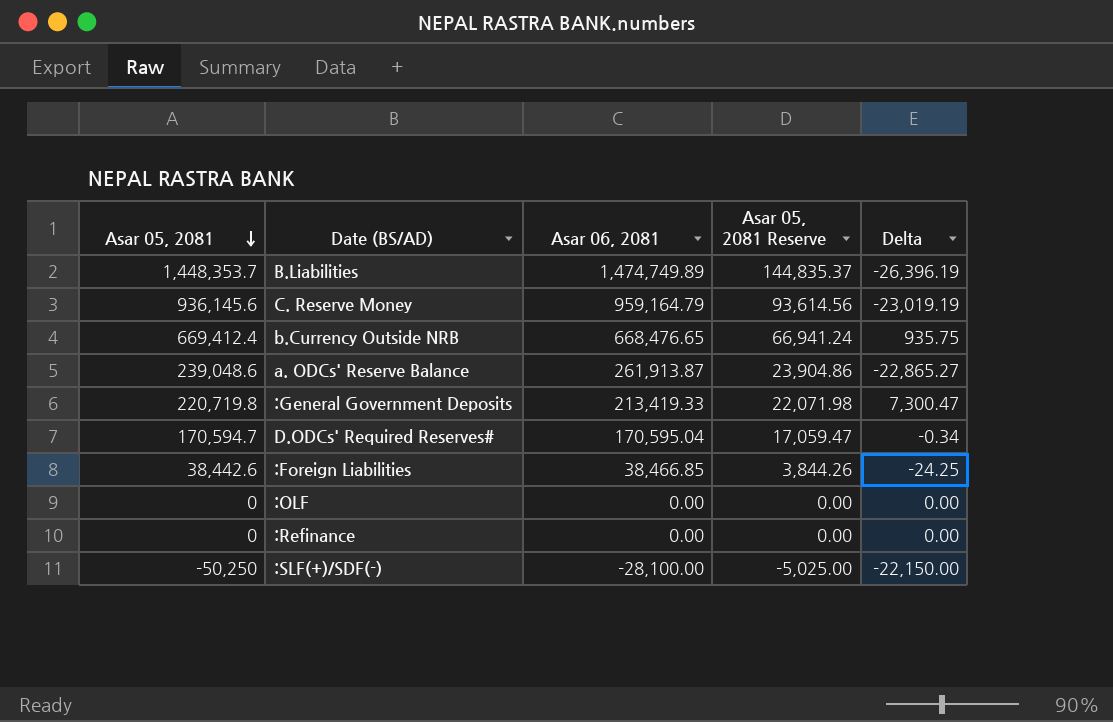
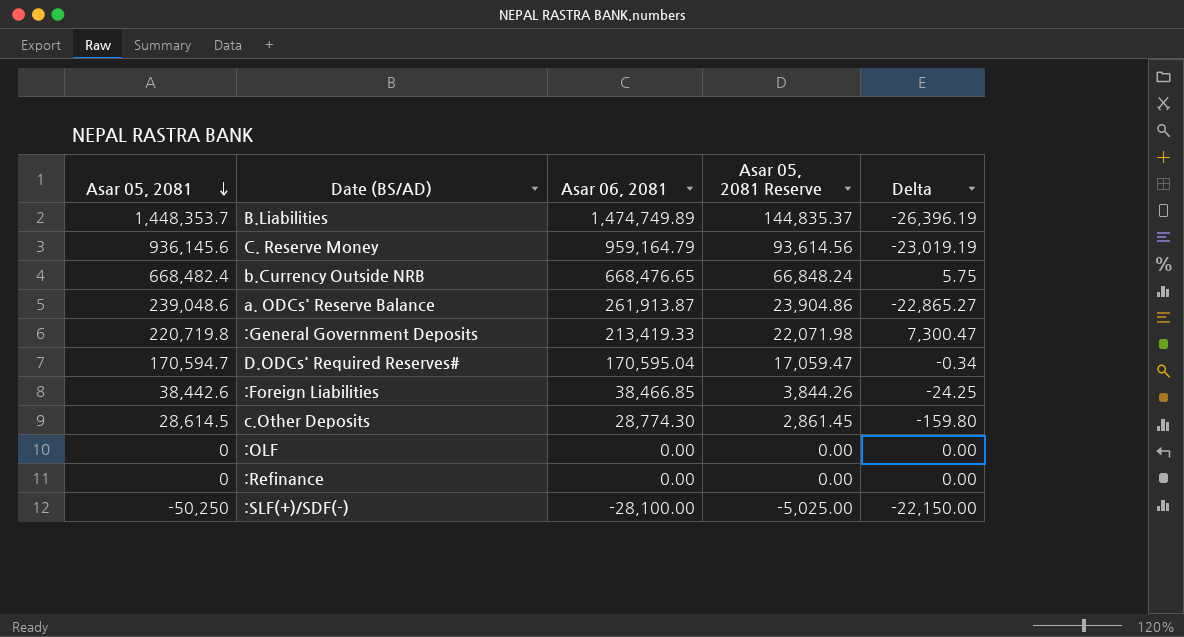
b.Currency Outside NRB | Asar 05, 2081: 669,412.4 -> 668,482.4
b.Currency Outside NRB | Asar 05, 2081 Reserve: 66,941.24 -> 66,848.24
b.Currency Outside NRB | Delta: 935.75 -> 5.75
row c.Other Deposits: none -> 28,614.5 | 28,774.30 | 2,861.45 | -159.80

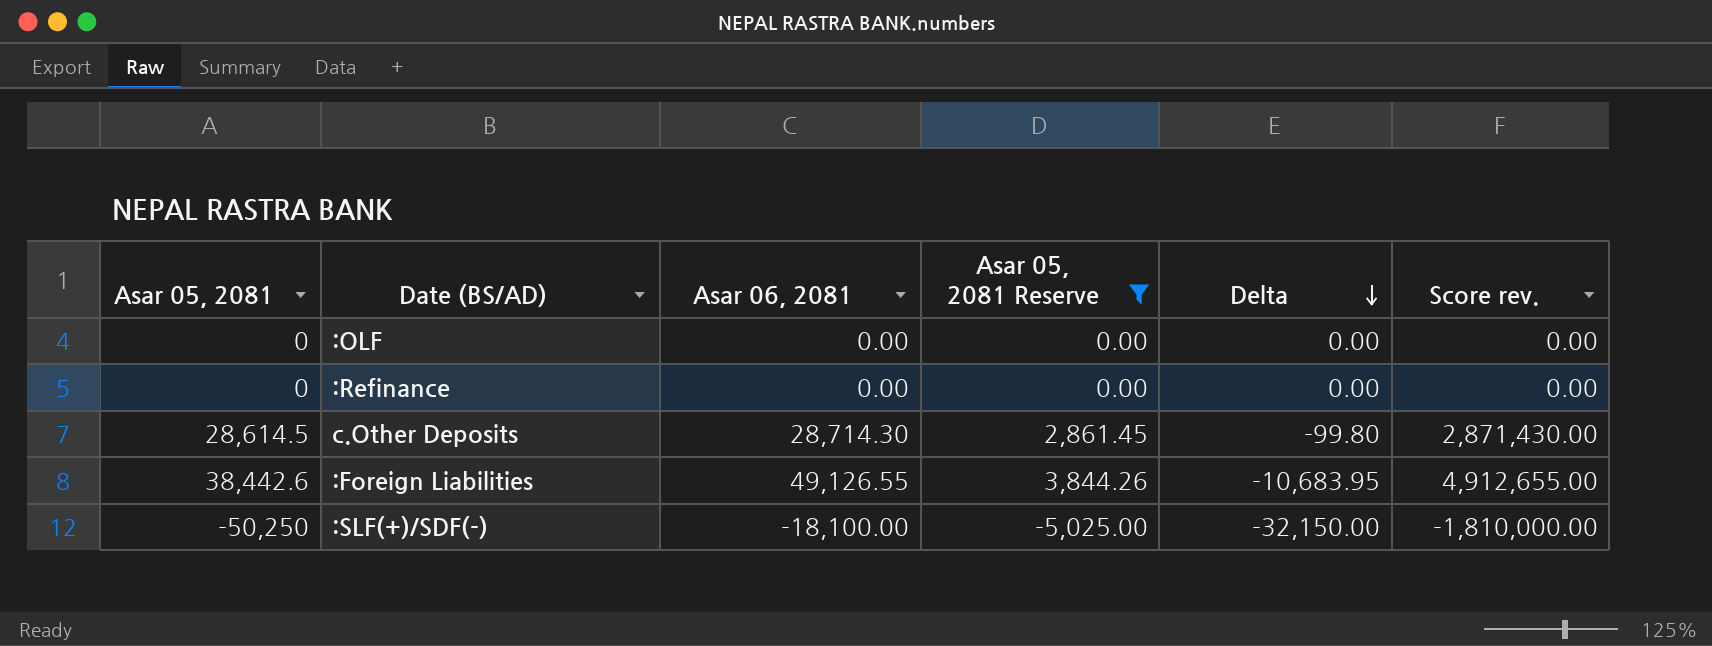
filter: none -> Asar 05, 2081 Reserve <= 3,844.26
row order: Asar 05, 2081 descending -> Delta descending
column Score rev. | formula: none -> [Asar 06, 2081] * 100
c.Other Deposits | Asar 06, 2081: 28,774.30 -> 28,714.30
c.Other Deposits | Delta: -159.80 -> -99.80
:Foreign Liabilities | Asar 06, 2081: 38,466.85 -> 49,126.55
:Foreign Liabilities | Delta: -24.25 -> -10,683.95
:SLF(+)/SDF(-) | Asar 06, 2081: -28,100.00 -> -18,100.00
:SLF(+)/SDF(-) | Delta: -22,150.00 -> -32,150.00

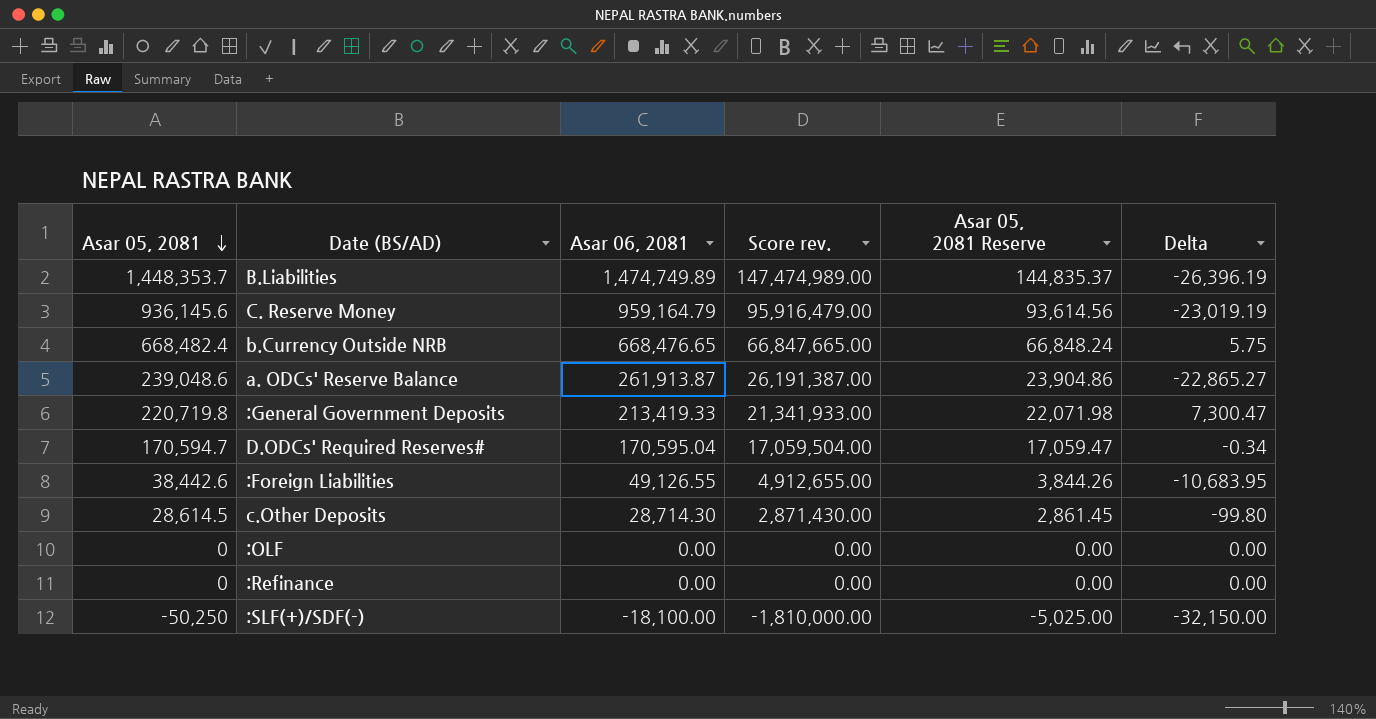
filter: Asar 05, 2081 Reserve <= 3,844.26 -> none
row order: Delta descending -> Asar 05, 2081 descending
column Score rev. | position: 6 -> 4

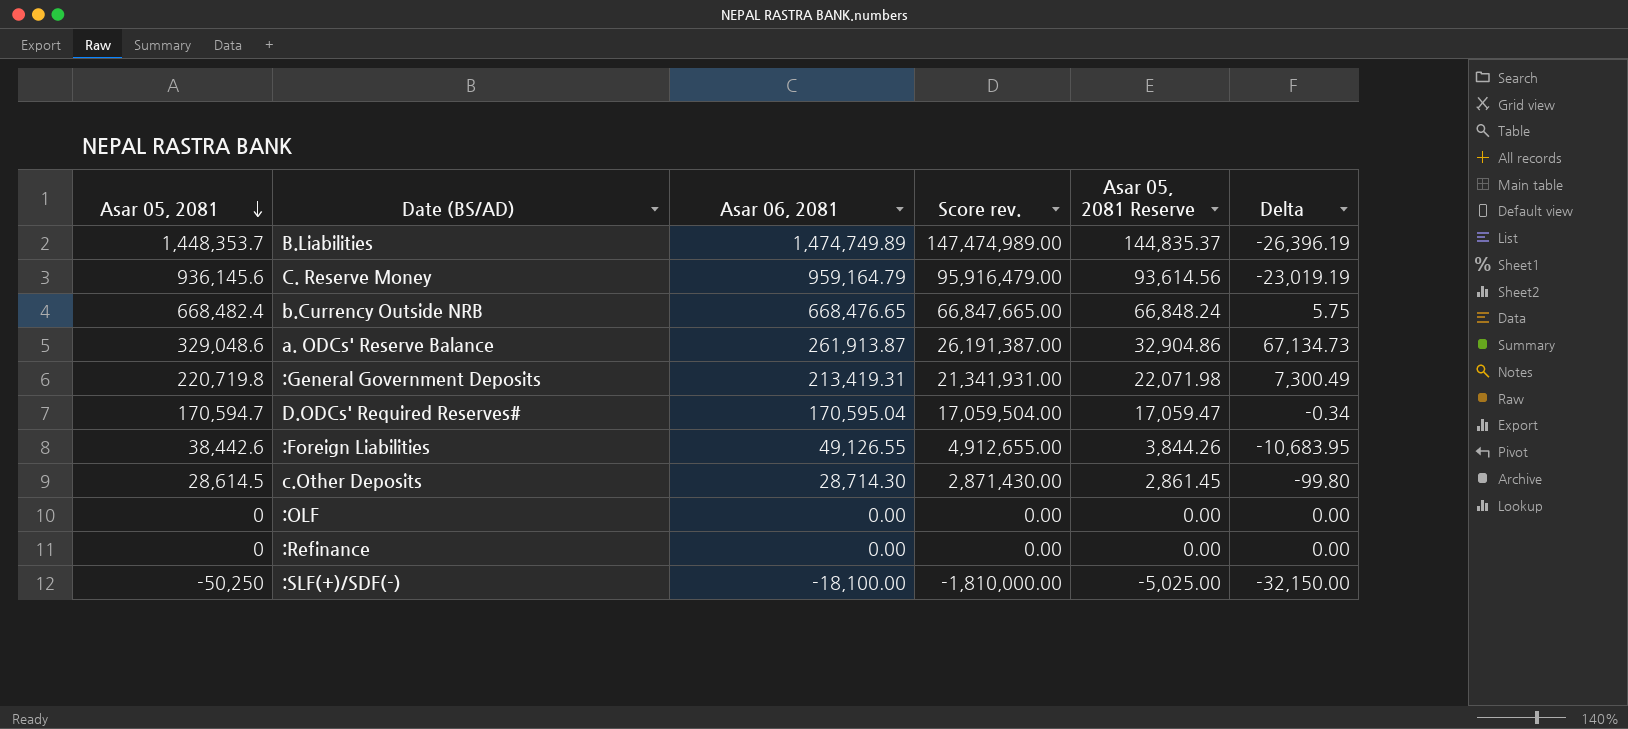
a. ODCs' Reserve Balance | Asar 05, 2081: 239,048.6 -> 329,048.6
a. ODCs' Reserve Balance | Asar 05, 2081 Reserve: 23,904.86 -> 32,904.86
a. ODCs' Reserve Balance | Delta: -22,865.27 -> 67,134.73
:General Government Deposits | Asar 06, 2081: 213,419.33 -> 213,419.31
:General Government Deposits | Score rev.: 21,341,933.00 -> 21,341,931.00
:General Government Deposits | Delta: 7,300.47 -> 7,300.49

